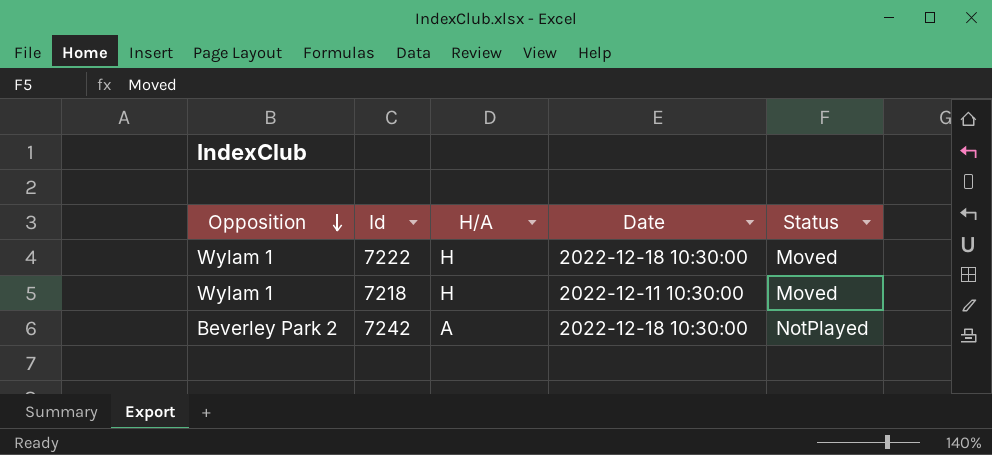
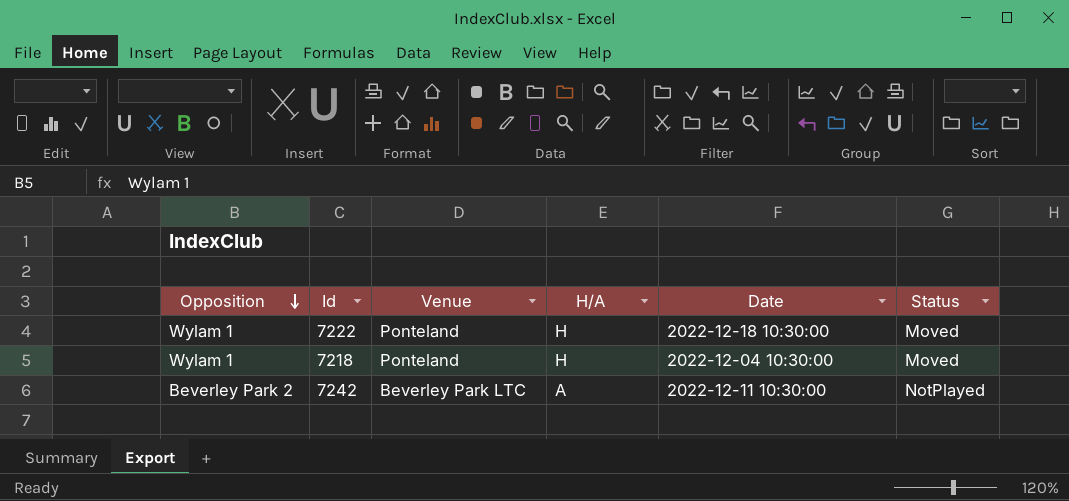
column Venue | position: none -> 3
7218 | Date: 2022-12-11 10:30:00 -> 2022-12-04 10:30:00
7242 | Date: 2022-12-18 10:30:00 -> 2022-12-11 10:30:00

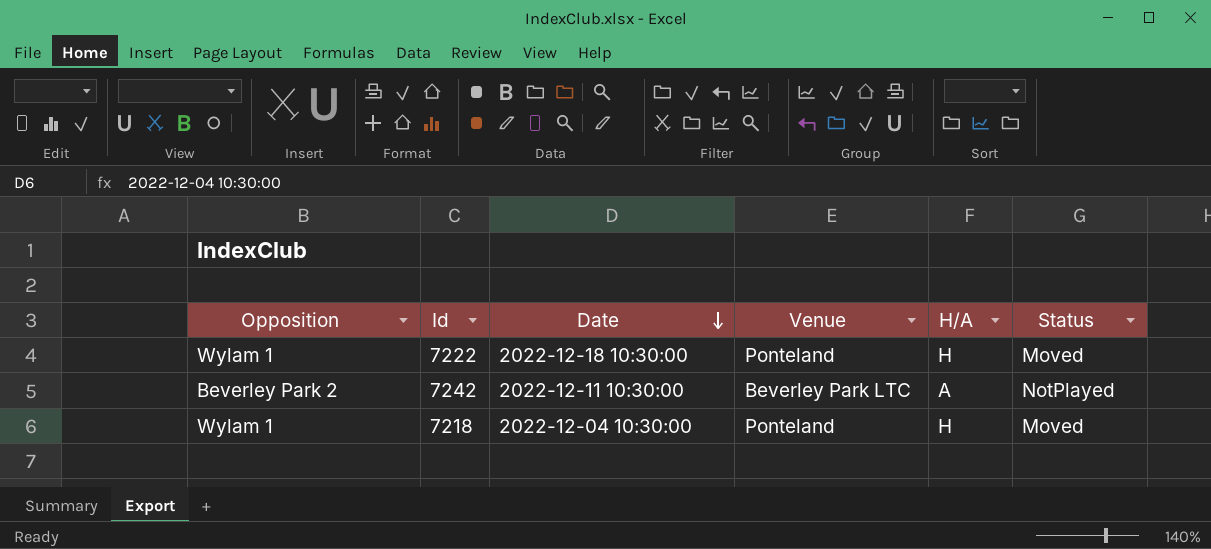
row order: Opposition descending -> Date descending
column Date | position: 5 -> 3

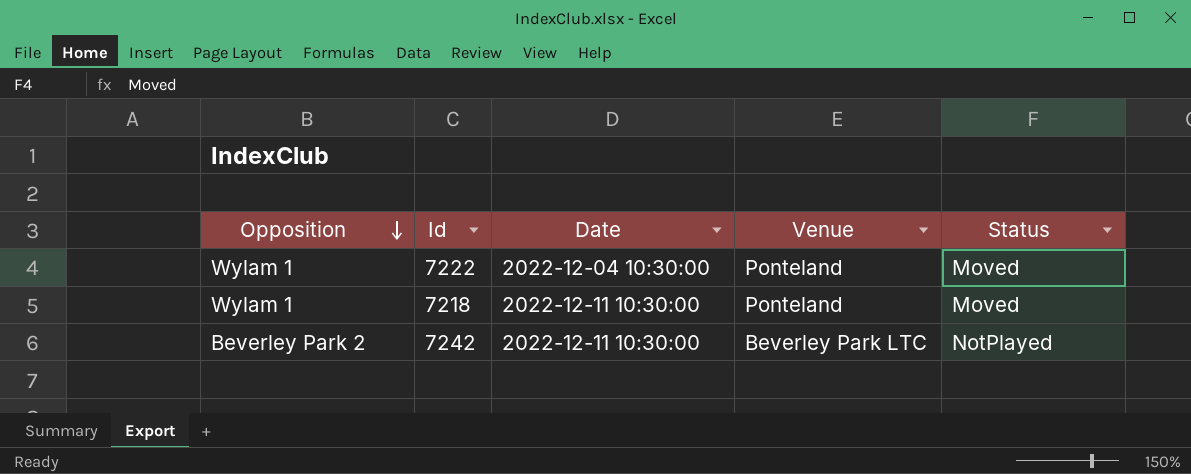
row order: Date descending -> Opposition descending
column H/A | position: 5 -> none
7222 | Date: 2022-12-18 10:30:00 -> 2022-12-04 10:30:00
7218 | Date: 2022-12-04 10:30:00 -> 2022-12-11 10:30:00

